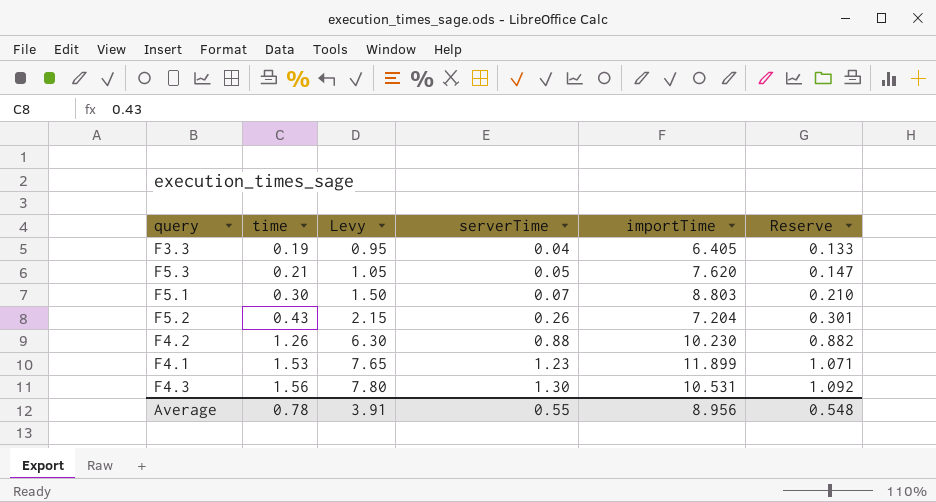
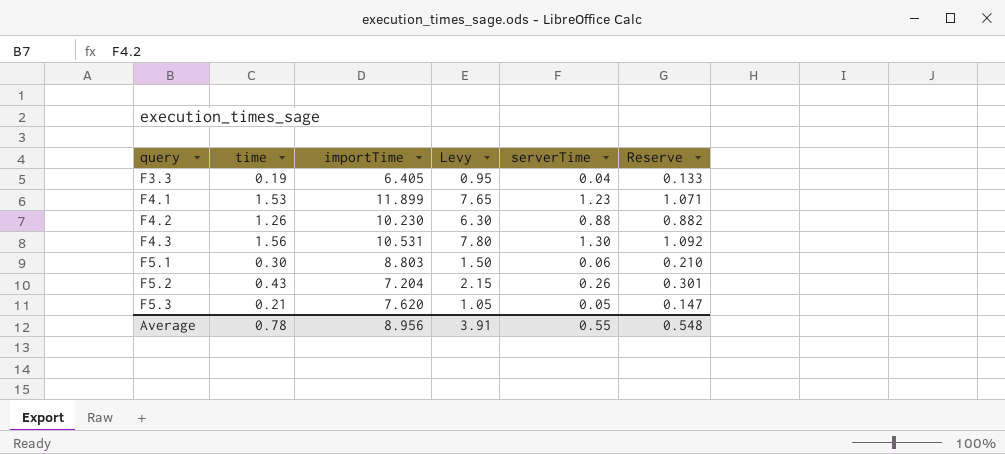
row order: time ascending -> query ascending
column importTime | position: 5 -> 3
F5.1 | serverTime: 0.07 -> 0.06

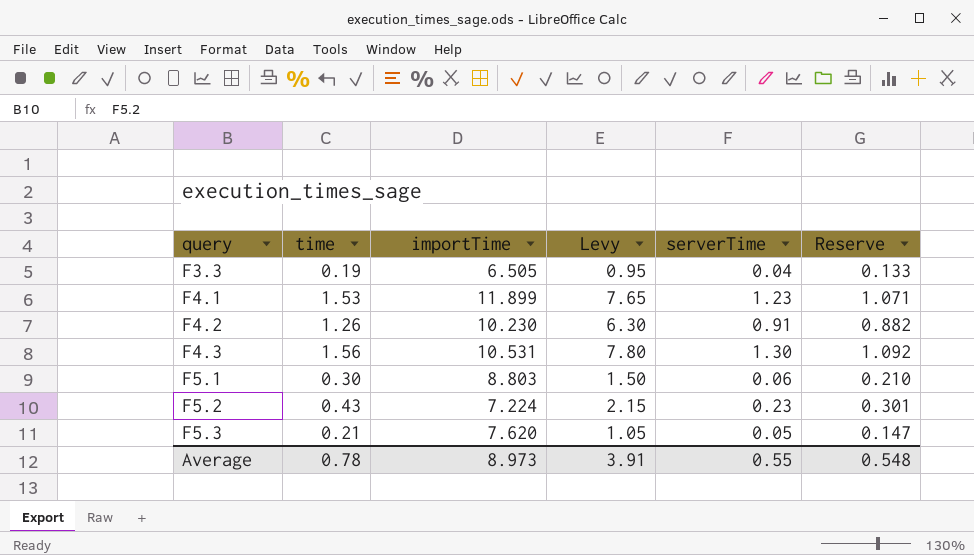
F3.3 | importTime: 6.405 -> 6.505
F4.2 | serverTime: 0.88 -> 0.91
F5.2 | importTime: 7.204 -> 7.224
F5.2 | serverTime: 0.26 -> 0.23
Average | importTime: 8.956 -> 8.973

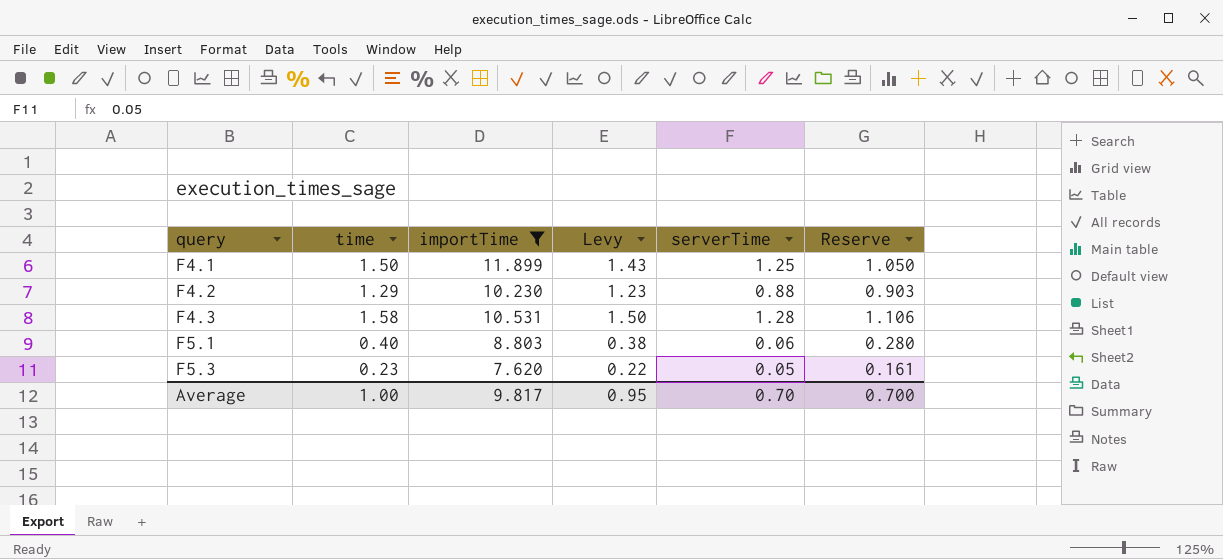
filter: none -> importTime >= 7.620
column Levy | formula: [time] * 5 -> [time] * 0.95
F4.1 | time: 1.53 -> 1.50
F4.1 | serverTime: 1.23 -> 1.25
F4.1 | Reserve: 1.071 -> 1.050
F4.2 | time: 1.26 -> 1.29
F4.2 | serverTime: 0.91 -> 0.88
F4.2 | Reserve: 0.882 -> 0.903
F4.3 | time: 1.56 -> 1.58
F4.3 | serverTime: 1.30 -> 1.28
F4.3 | Reserve: 1.092 -> 1.106
F5.1 | time: 0.30 -> 0.40
F5.1 | Reserve: 0.210 -> 0.280
F5.3 | time: 0.21 -> 0.23
F5.3 | Reserve: 0.147 -> 0.161
Average | time: 0.78 -> 1.00
Average | importTime: 8.973 -> 9.817
Average | Levy: 3.91 -> 0.95
Average | serverTime: 0.55 -> 0.70
Average | Reserve: 0.548 -> 0.700

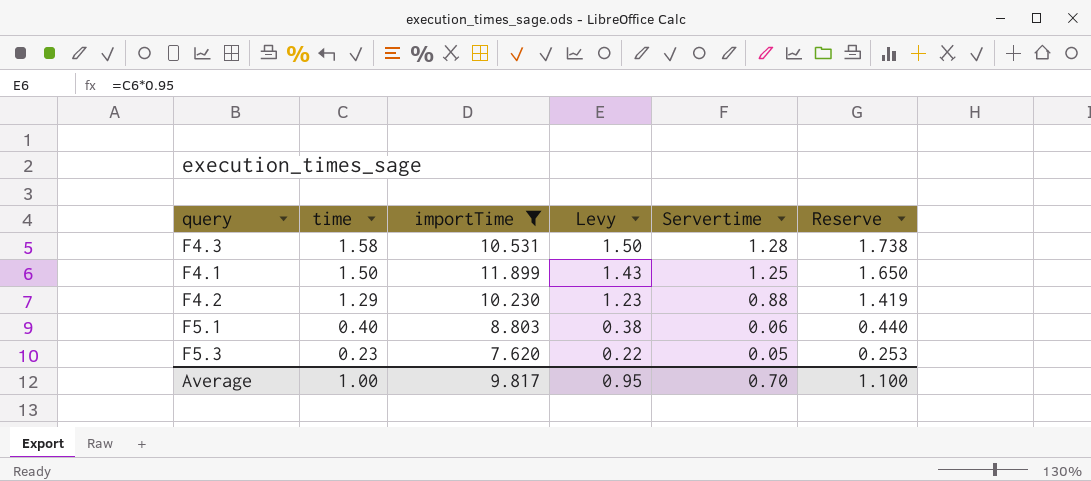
row order: query ascending -> time descending
column name: serverTime -> Servertime
column Reserve | formula: [time] * 0.7 -> [time] * 1.1
Average | Reserve: 0.700 -> 1.100

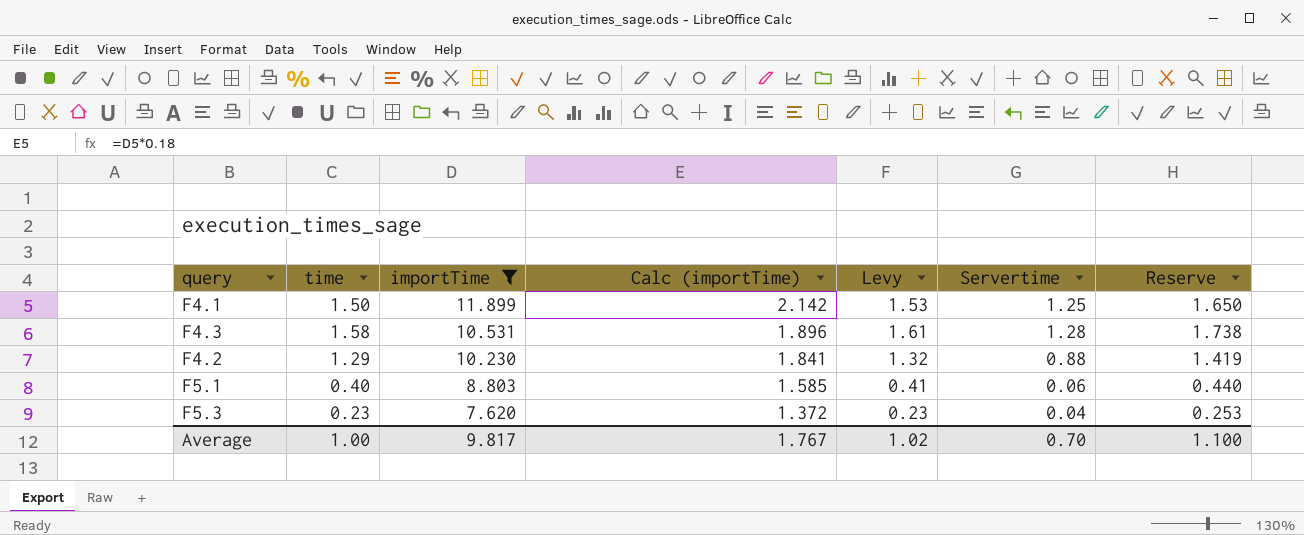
row order: time descending -> importTime descending
column Calc (importTime) | formula: none -> [importTime] * 0.18
column Levy | formula: [time] * 0.95 -> [time] * 1.02
F5.3 | Servertime: 0.05 -> 0.04
Average | Levy: 0.95 -> 1.02

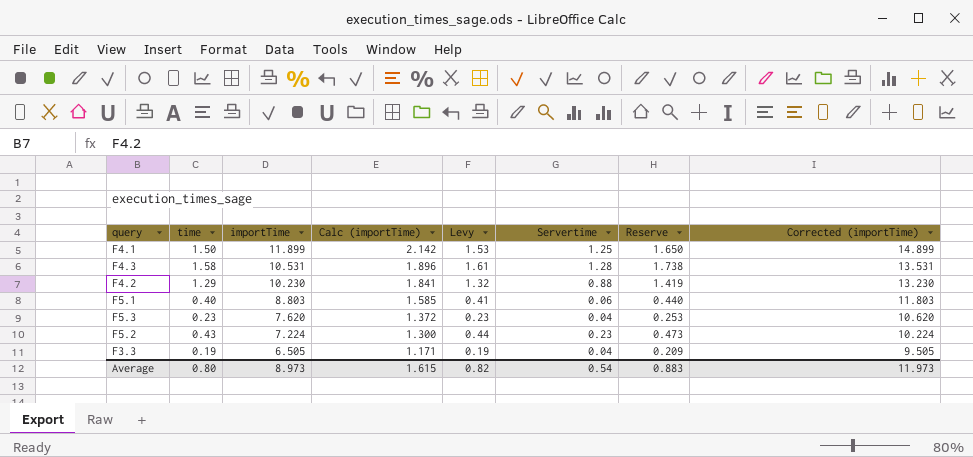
filter: importTime >= 7.620 -> none
column Corrected (importTime) | formula: none -> [importTime] + 3
Average | time: 1.00 -> 0.80
Average | importTime: 9.817 -> 8.973
Average | Calc (importTime): 1.767 -> 1.615
Average | Levy: 1.02 -> 0.82
Average | Servertime: 0.70 -> 0.54
Average | Reserve: 1.100 -> 0.883

